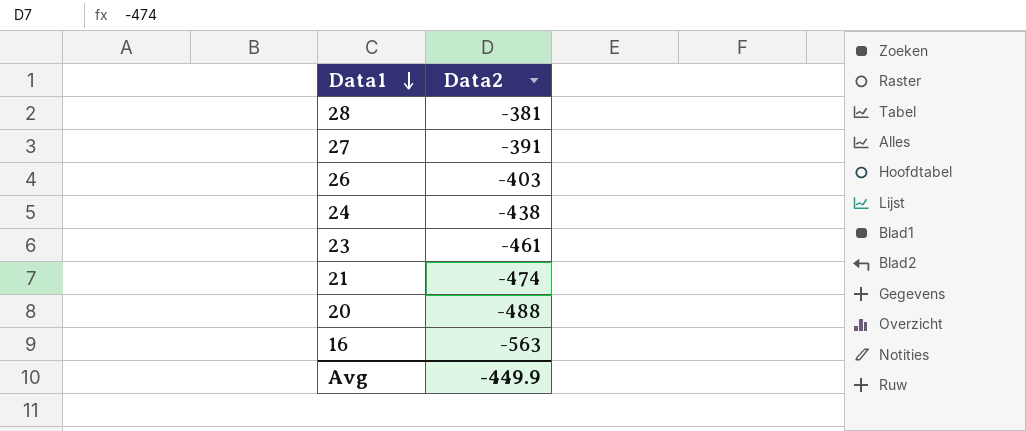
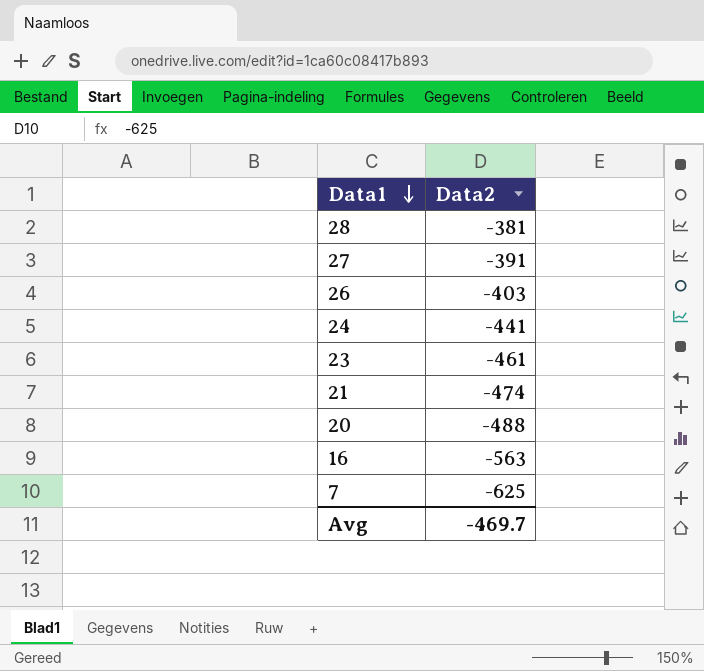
24 | Data2: -438 -> -441
row 7: none -> -625
Avg | Data2: -449.9 -> -469.7

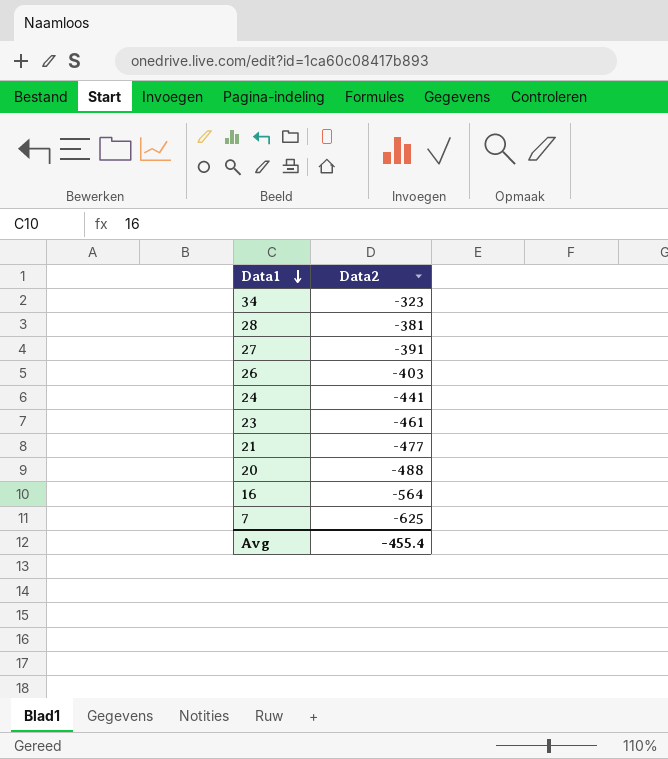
row 34: none -> -323
21 | Data2: -474 -> -477
16 | Data2: -563 -> -564
Avg | Data2: -469.7 -> -455.4

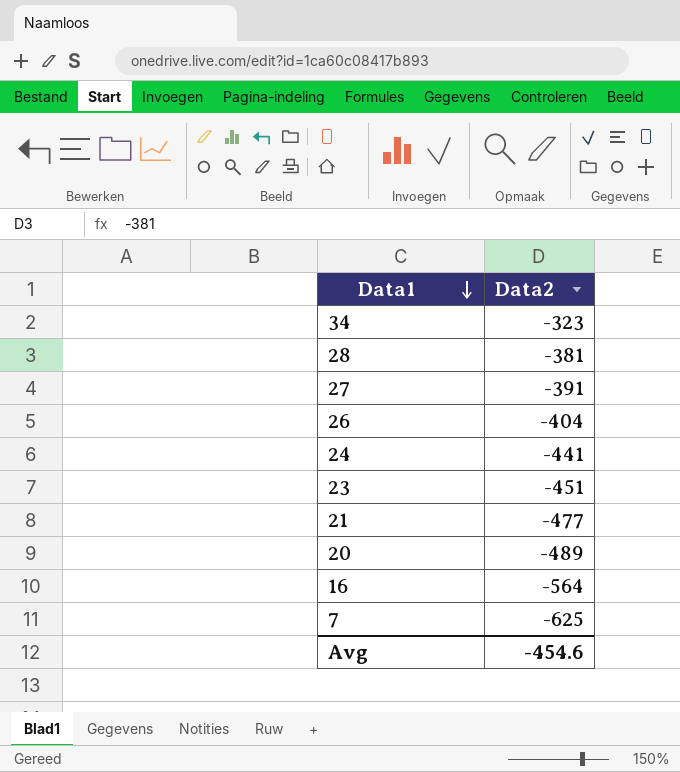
26 | Data2: -403 -> -404
23 | Data2: -461 -> -451
20 | Data2: -488 -> -489
Avg | Data2: -455.4 -> -454.6

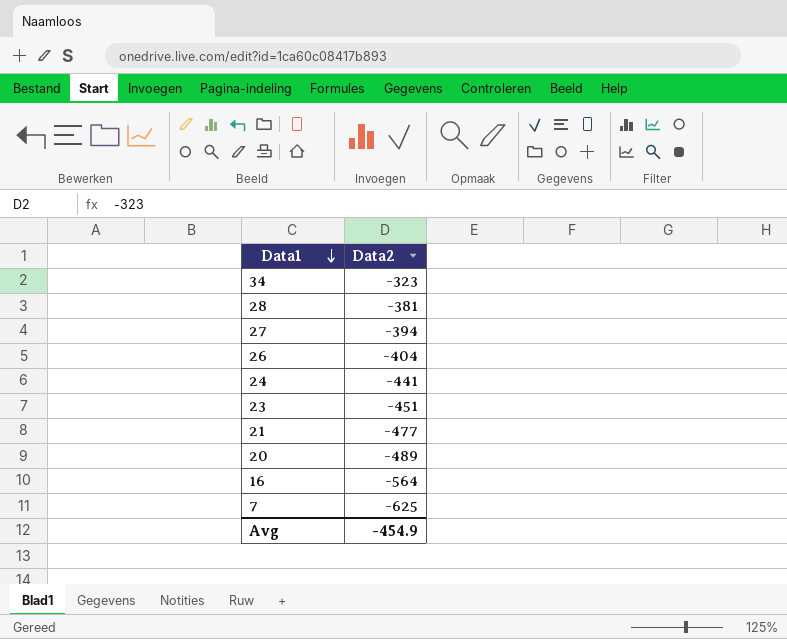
27 | Data2: -391 -> -394
Avg | Data2: -454.6 -> -454.9

